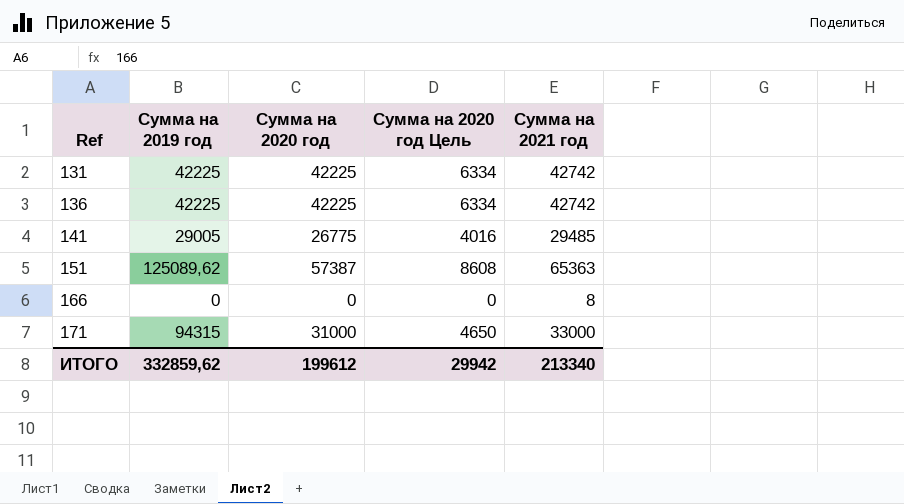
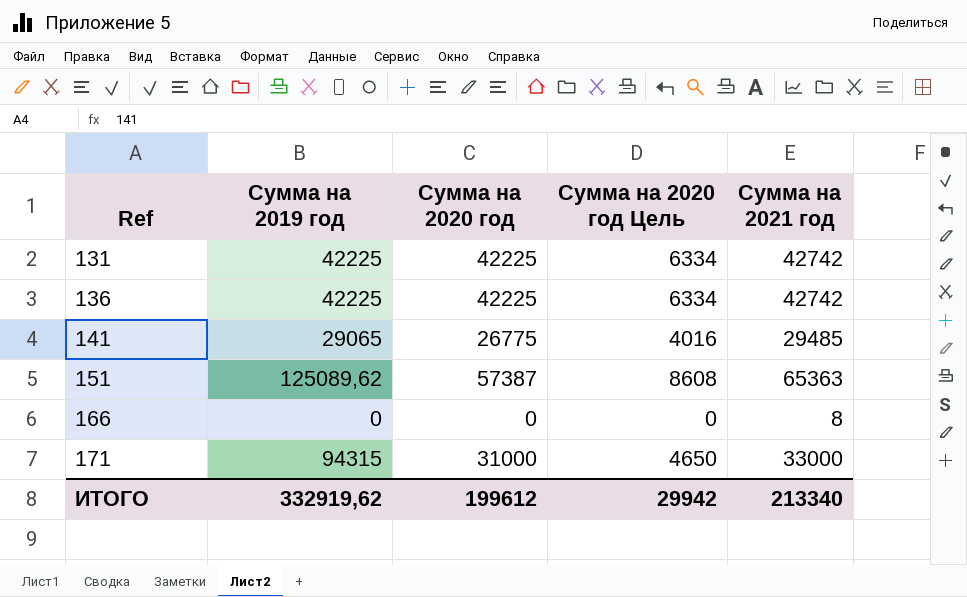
141 | Сумма на 2019 год: 29005 -> 29065
ИТОГО | Сумма на 2019 год: 332859,62 -> 332919,62

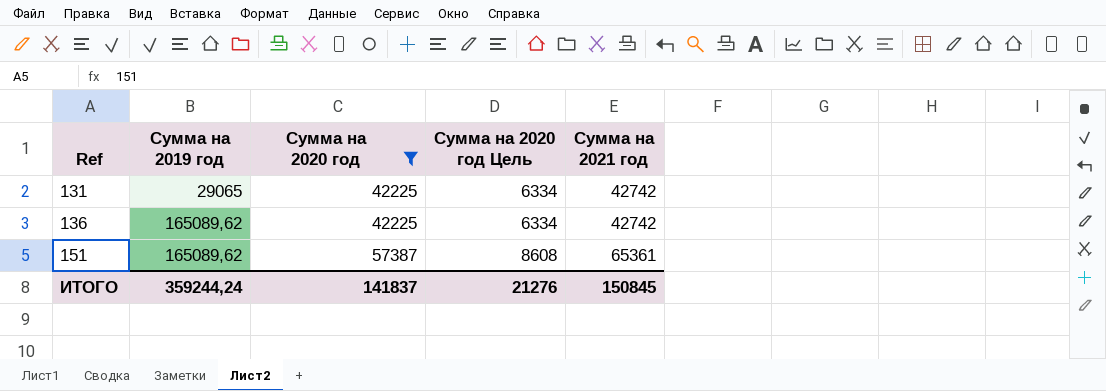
filter: none -> Сумма на 2020 год >= 42225
131 | Сумма на 2019 год: 42225 -> 29065
136 | Сумма на 2019 год: 42225 -> 165089,62
151 | Сумма на 2019 год: 125089,62 -> 165089,62
151 | Сумма на 2021 год: 65363 -> 65361
ИТОГО | Сумма на 2019 год: 332919,62 -> 359244,24
ИТОГО | Сумма на 2020 год: 199612 -> 141837
ИТОГО | Сумма на 2020 год Цель: 29942 -> 21276
ИТОГО | Сумма на 2021 год: 213340 -> 150845

